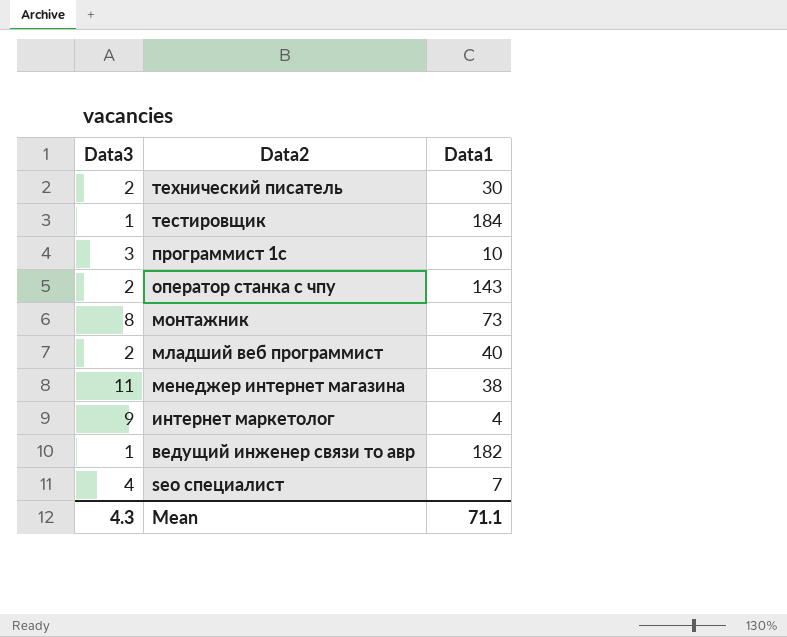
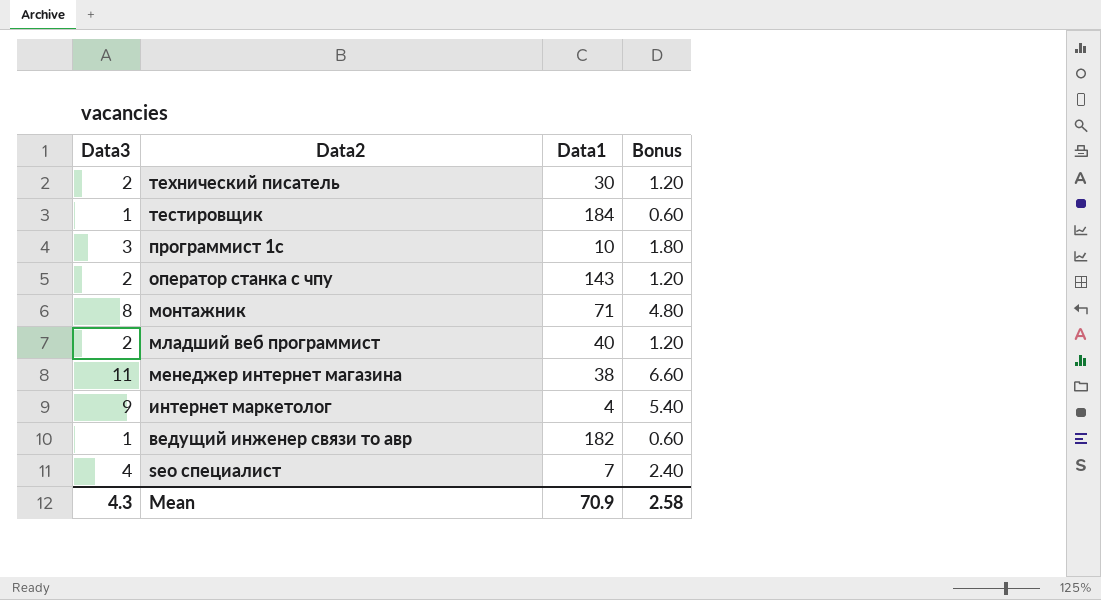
column Bonus | formula: none -> [Data3] * 0.6
монтажник | Data1: 73 -> 71
Mean | Data1: 71.1 -> 70.9

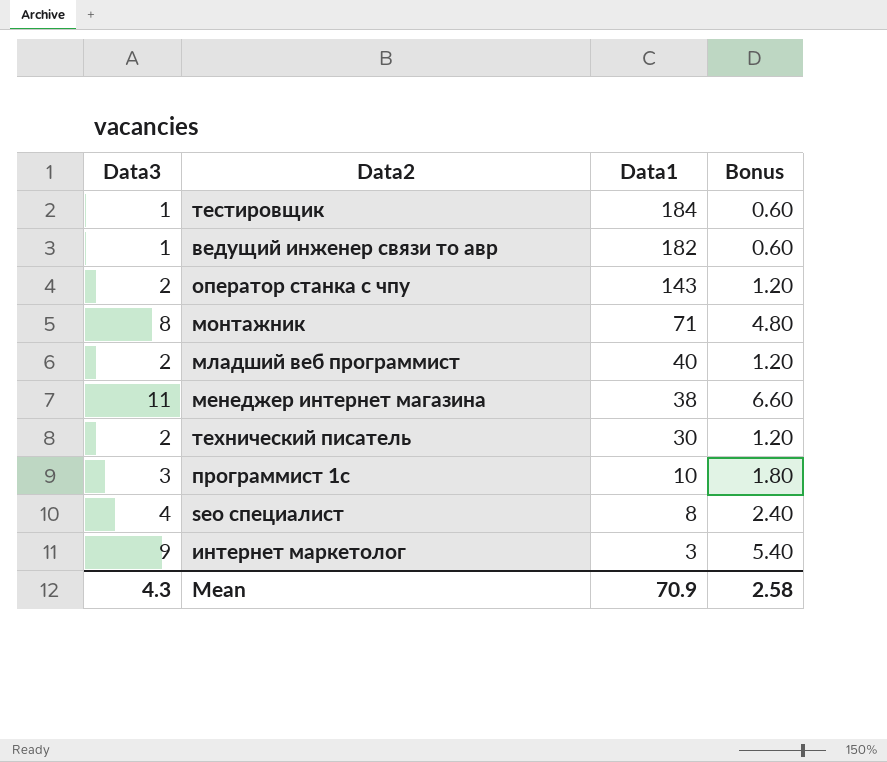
row order: Data2 descending -> Data1 descending
seo специалист | Data1: 7 -> 8
интернет маркетолог | Data1: 4 -> 3

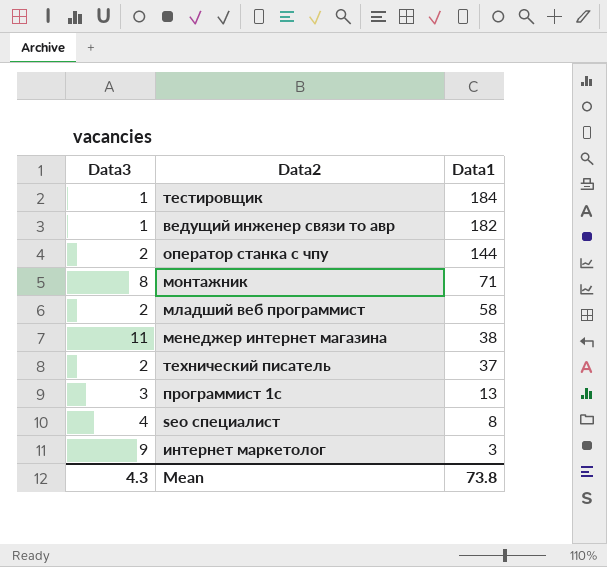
column Bonus | formula: [Data3] * 0.6 -> none
оператор станка с чпу | Data1: 143 -> 144
младший веб программист | Data1: 40 -> 58
технический писатель | Data1: 30 -> 37
программист 1с | Data1: 10 -> 13
Mean | Data1: 70.9 -> 73.8

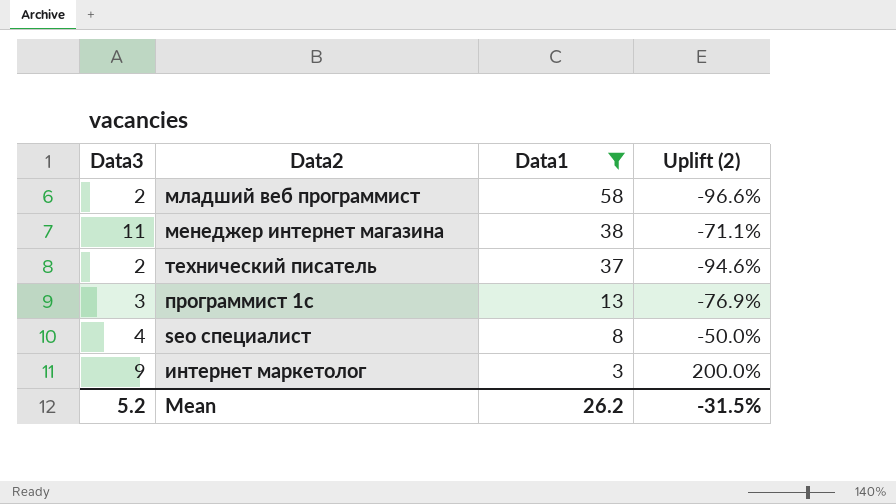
filter: none -> Data1 <= 58
column Uplift (2) | formula: none -> ([Data3] - [Data1]) / [Data1]
Mean | Data3: 4.3 -> 5.2
Mean | Data1: 73.8 -> 26.2

